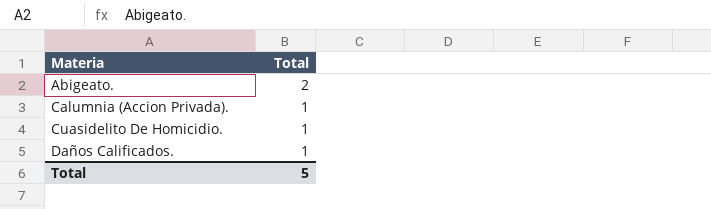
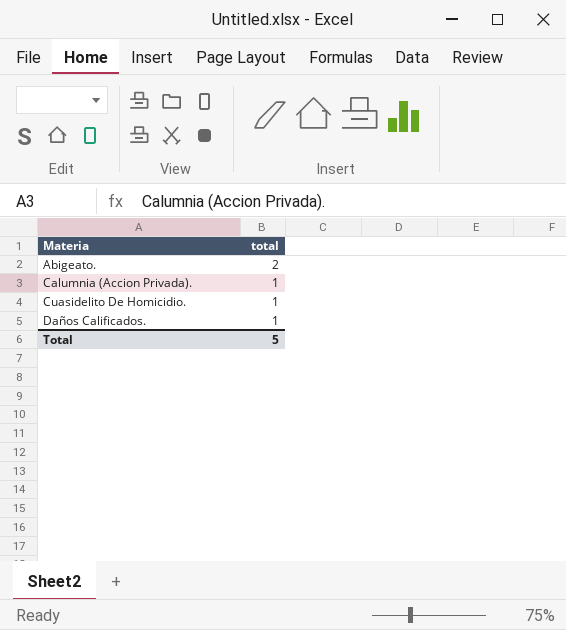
column name: Total -> total

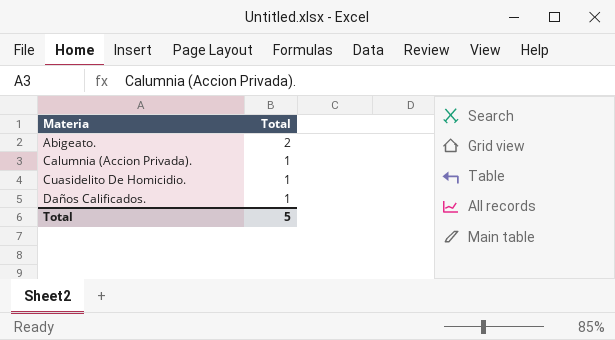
column name: total -> Total

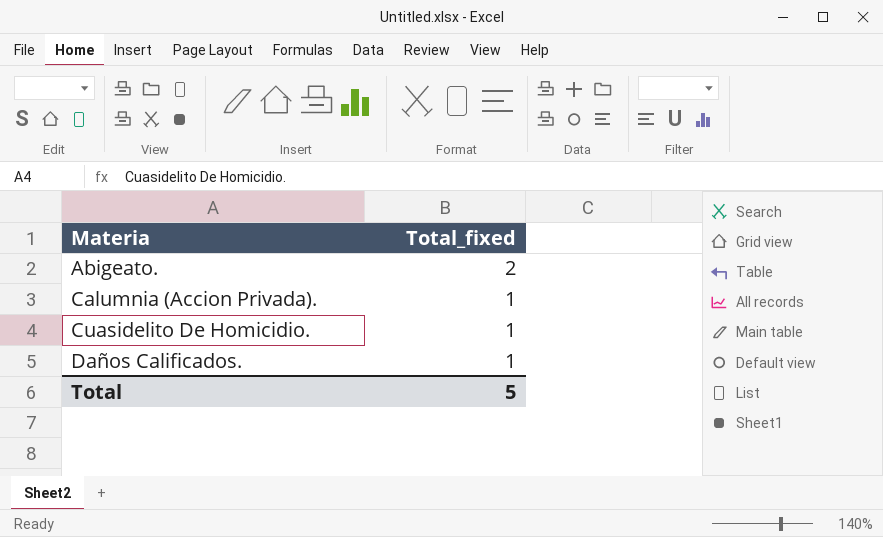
column name: Total -> Total_fixed

